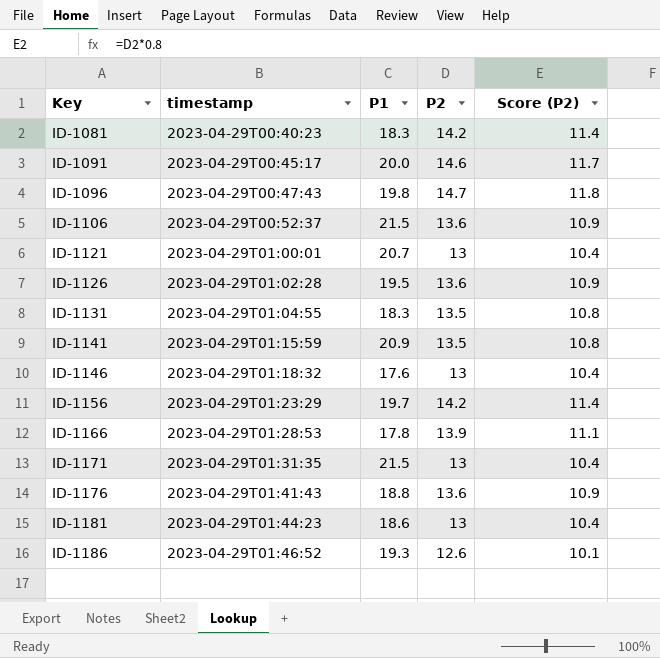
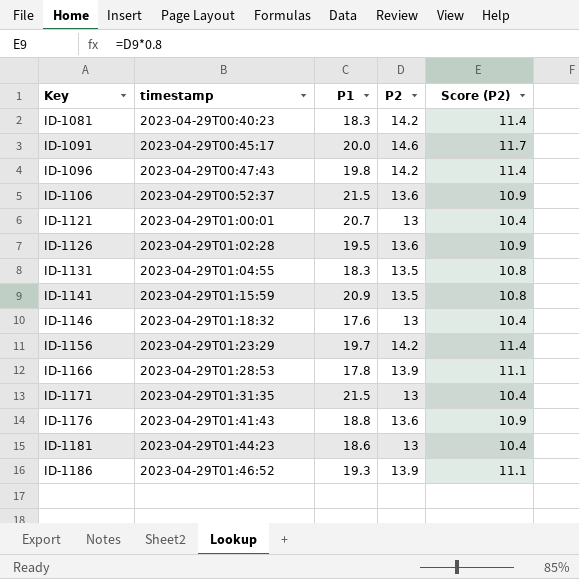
ID-1096 | P2: 14.7 -> 14.2
ID-1096 | Score (P2): 11.8 -> 11.4
ID-1186 | P2: 12.6 -> 13.9
ID-1186 | Score (P2): 10.1 -> 11.1

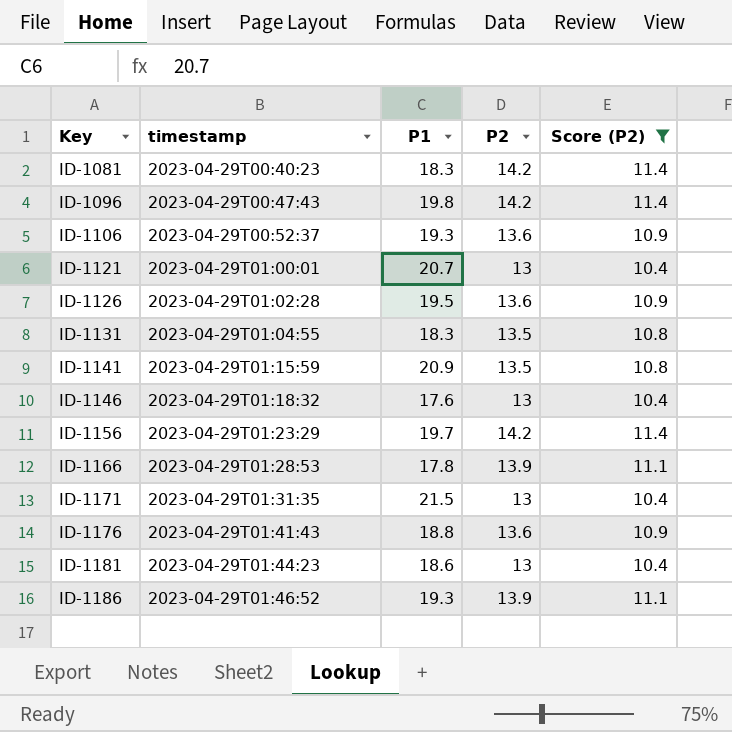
filter: none -> Score (P2) != 11.7
ID-1106 | P1: 21.5 -> 19.3

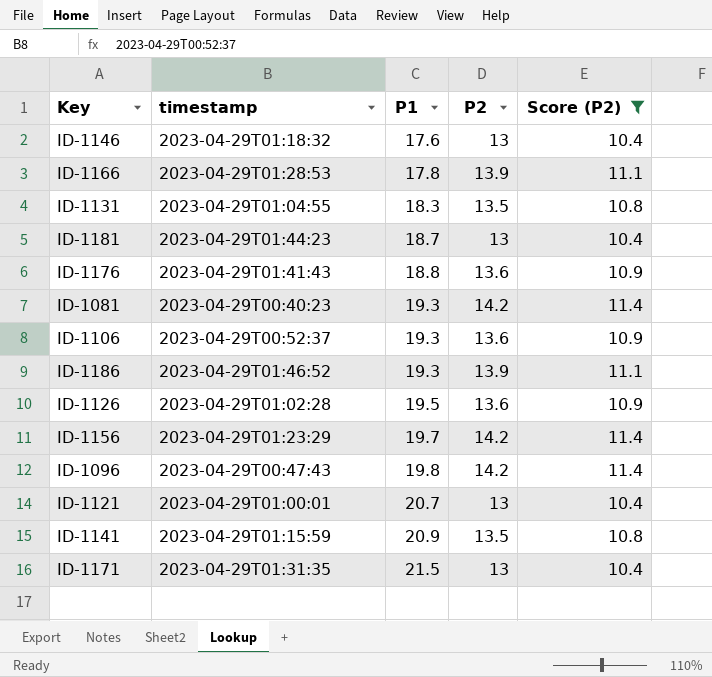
row order: Key ascending -> P1 ascending
ID-1181 | P1: 18.6 -> 18.7
ID-1081 | P1: 18.3 -> 19.3

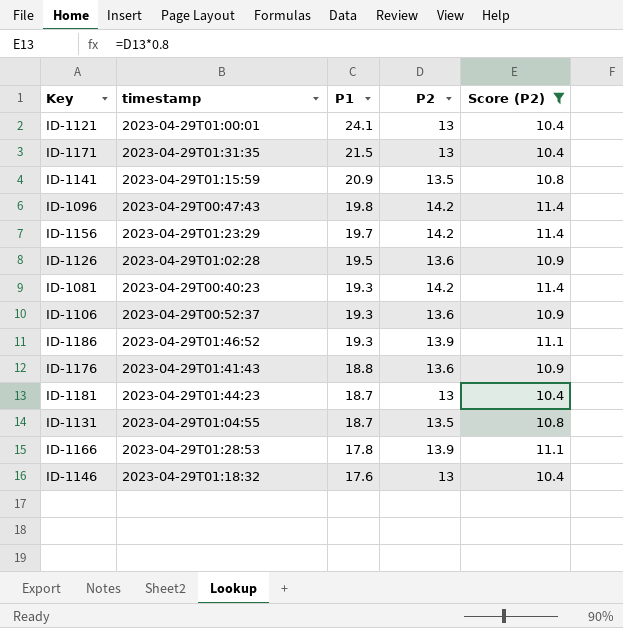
row order: P1 ascending -> P1 descending
ID-1121 | P1: 20.7 -> 24.1
ID-1131 | P1: 18.3 -> 18.7

